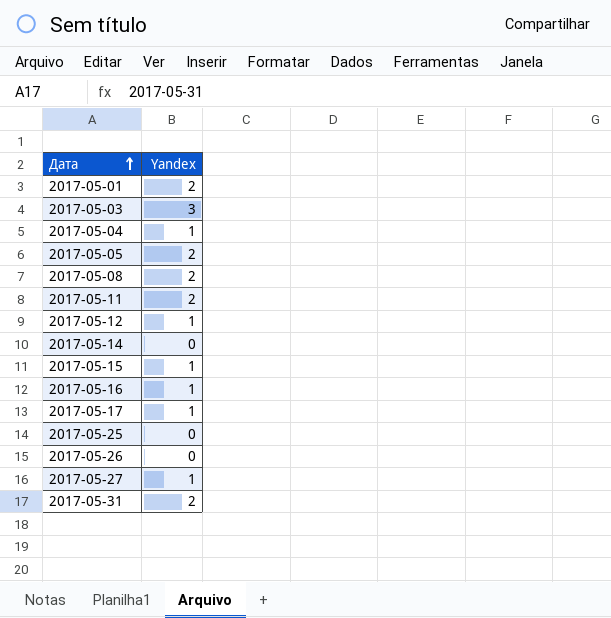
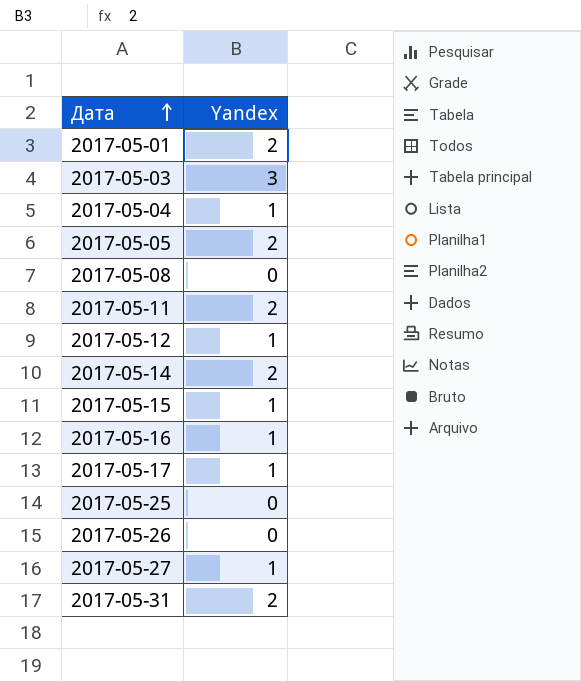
2017-05-08 | Yandex: 2 -> 0
2017-05-14 | Yandex: 0 -> 2

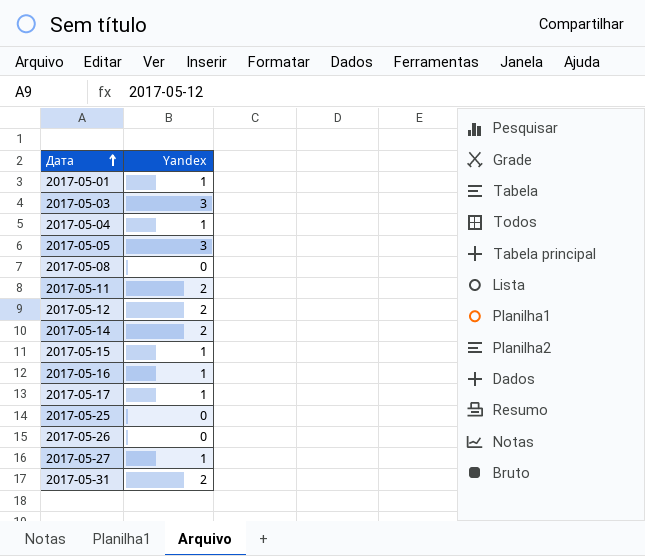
2017-05-01 | Yandex: 2 -> 1
2017-05-05 | Yandex: 2 -> 3
2017-05-12 | Yandex: 1 -> 2

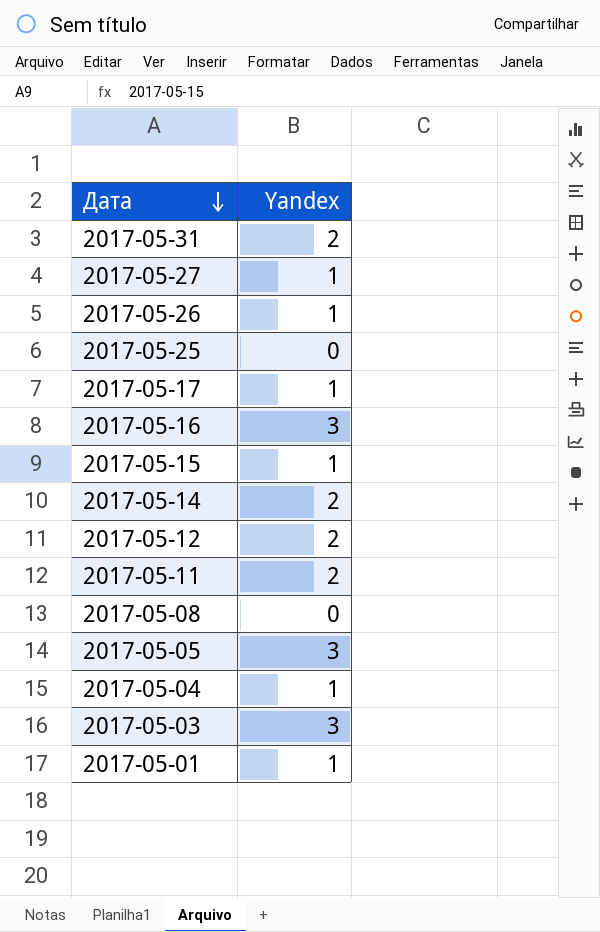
row order: Дата ascending -> Дата descending
2017-05-26 | Yandex: 0 -> 1
2017-05-16 | Yandex: 1 -> 3

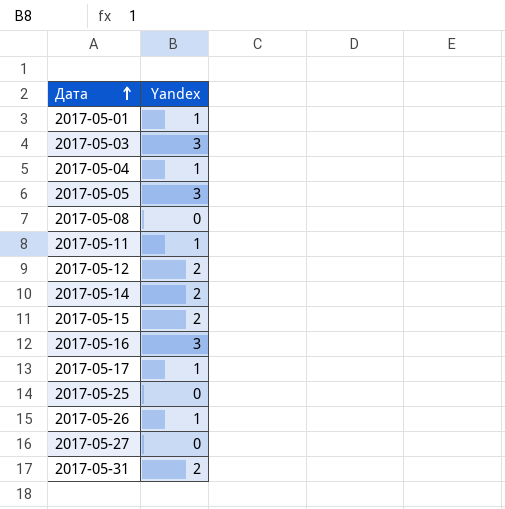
row order: Дата descending -> Дата ascending
2017-05-11 | Yandex: 2 -> 1
2017-05-15 | Yandex: 1 -> 2
2017-05-27 | Yandex: 1 -> 0

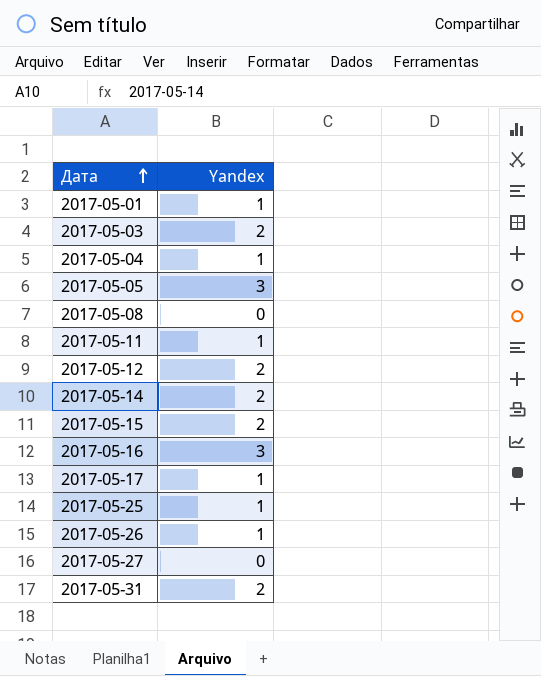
2017-05-03 | Yandex: 3 -> 2
2017-05-25 | Yandex: 0 -> 1

